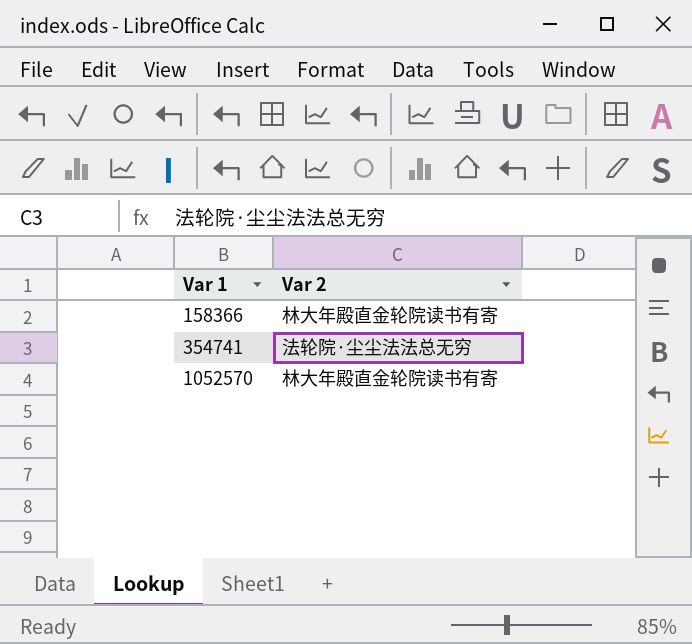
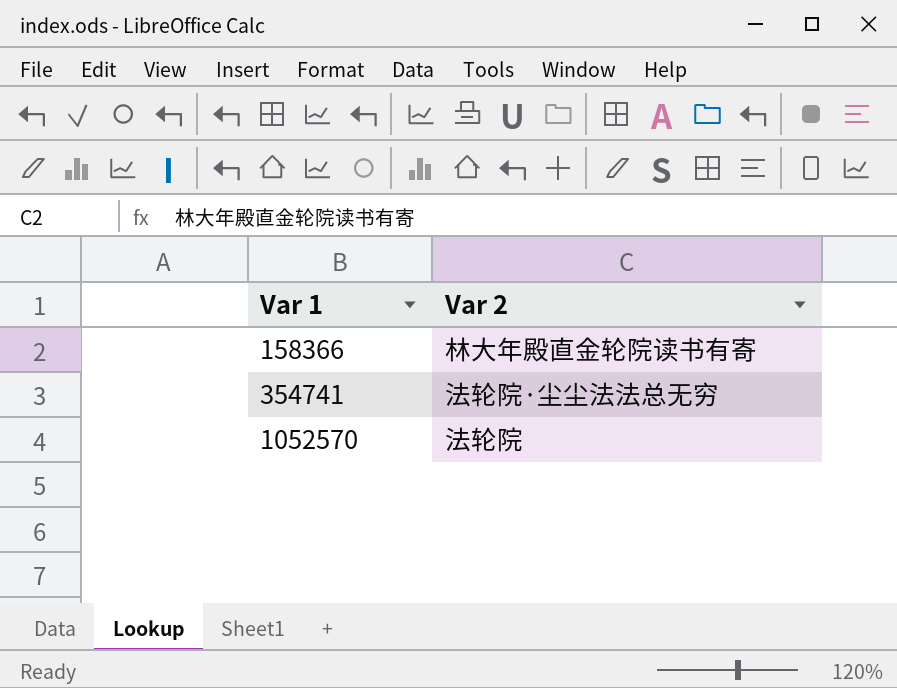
1052570 | Var 2: 林大年殿直金轮院读书有寄 -> 法轮院

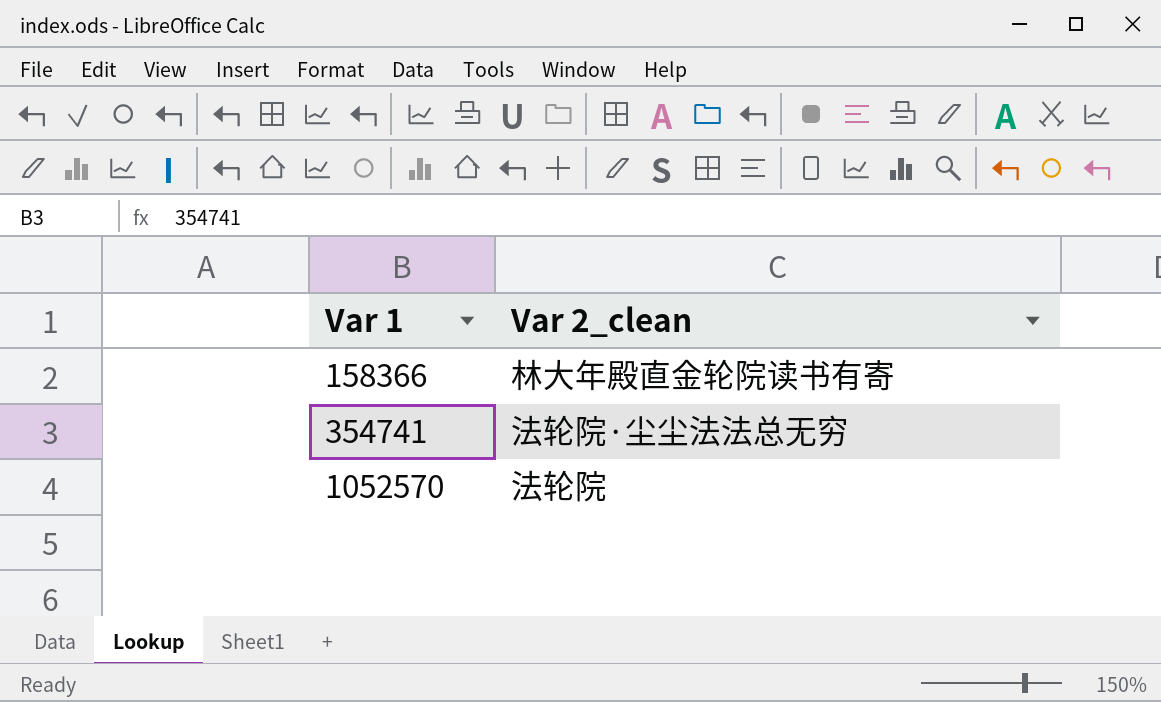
column name: Var 2 -> Var 2_clean

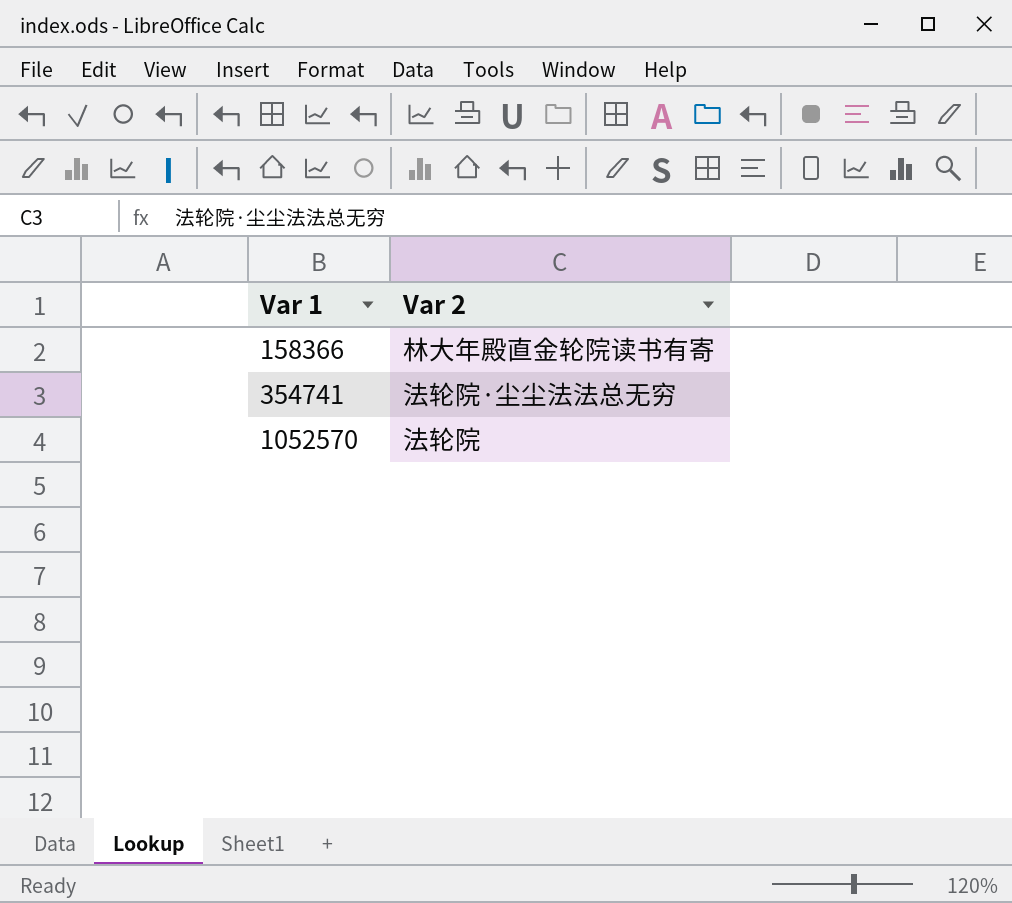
column name: Var 2_clean -> Var 2

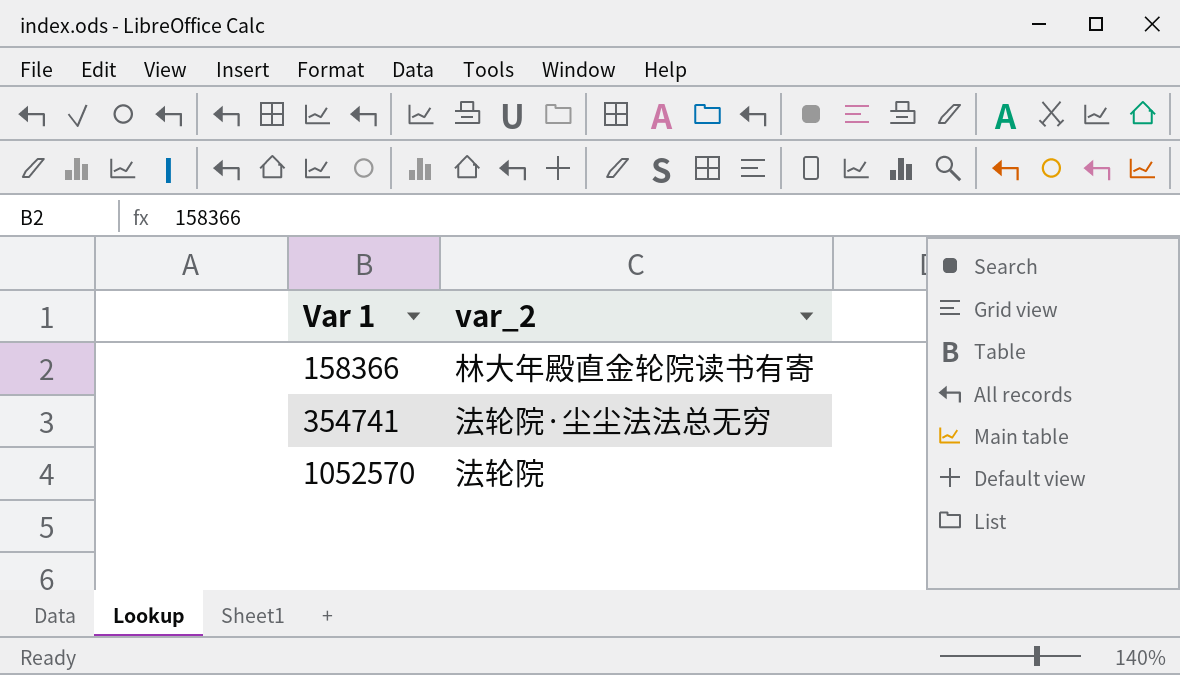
column name: Var 2 -> var_2

